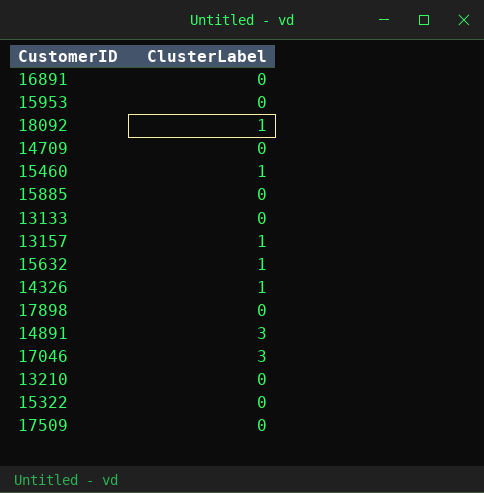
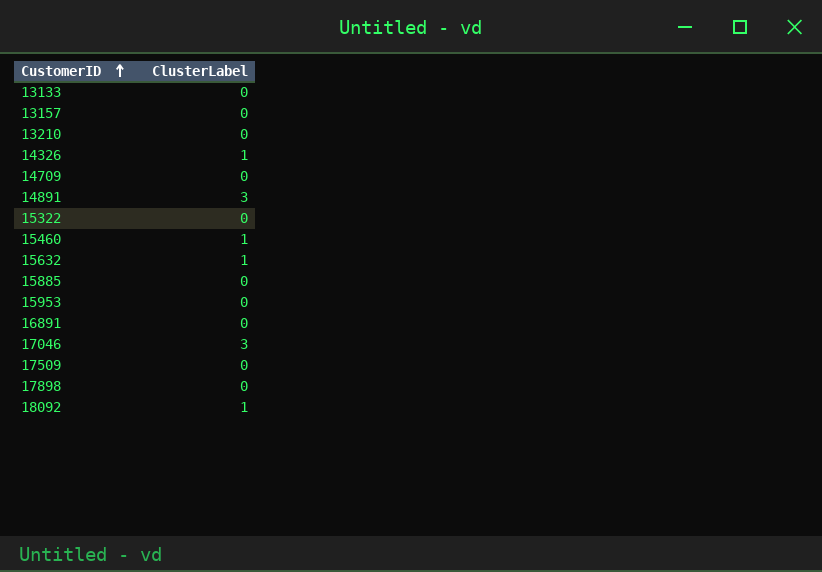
row order: none -> CustomerID ascending
13157 | ClusterLabel: 1 -> 0

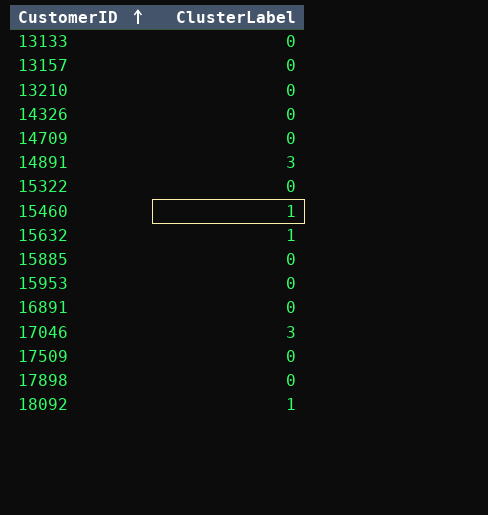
14326 | ClusterLabel: 1 -> 0

